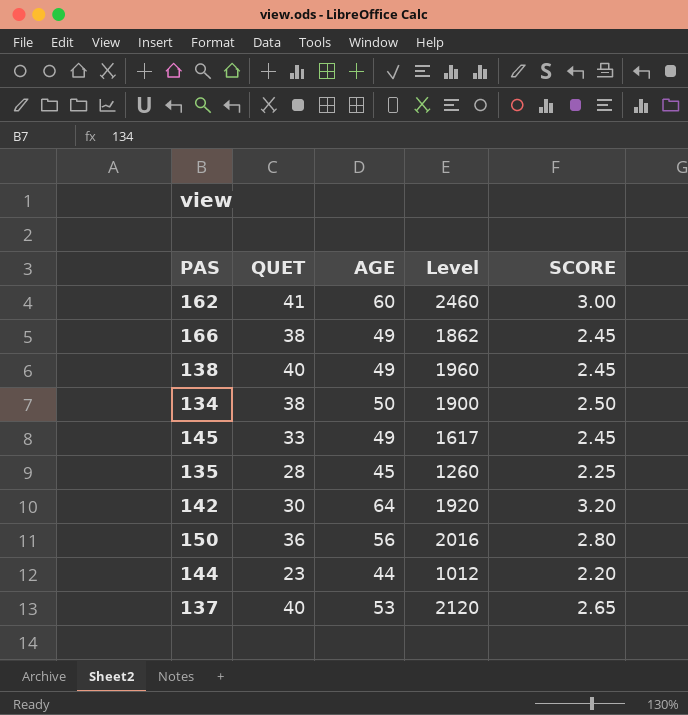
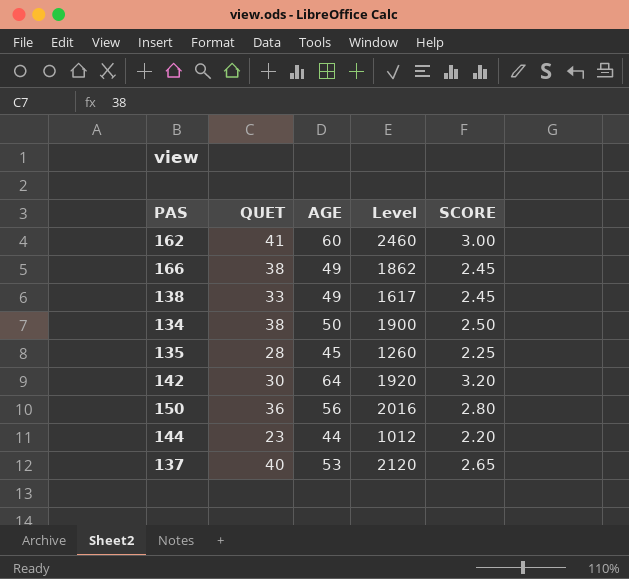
row 145: 33 | 49 | 1617 | 2.45 -> none
138 | QUET: 40 -> 33
138 | Level: 1960 -> 1617

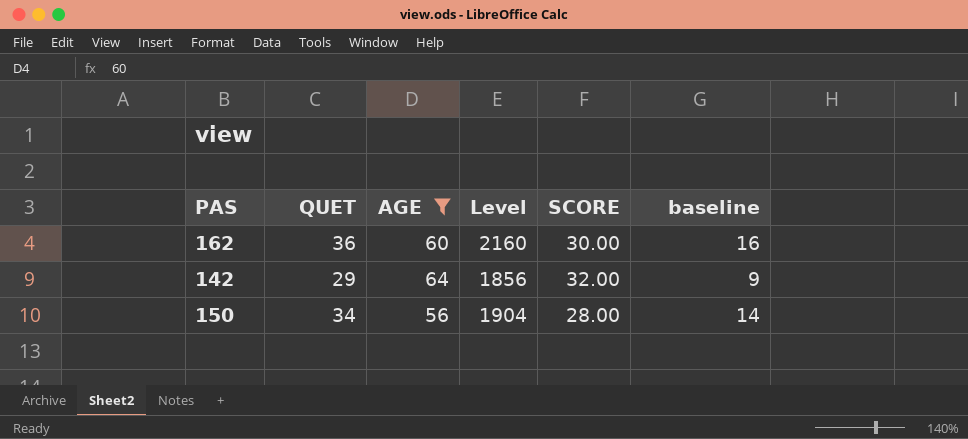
filter: none -> AGE >= 56
column SCORE | formula: [AGE] * 0.05 -> [AGE] * 0.5
column baseline | formula: none -> [QUET] - 20
162 | QUET: 41 -> 36
162 | Level: 2460 -> 2160
142 | QUET: 30 -> 29
142 | Level: 1920 -> 1856
150 | QUET: 36 -> 34
150 | Level: 2016 -> 1904

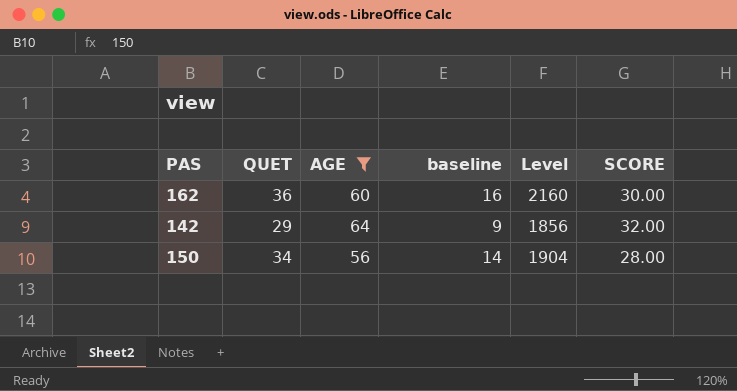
column baseline | position: 6 -> 4

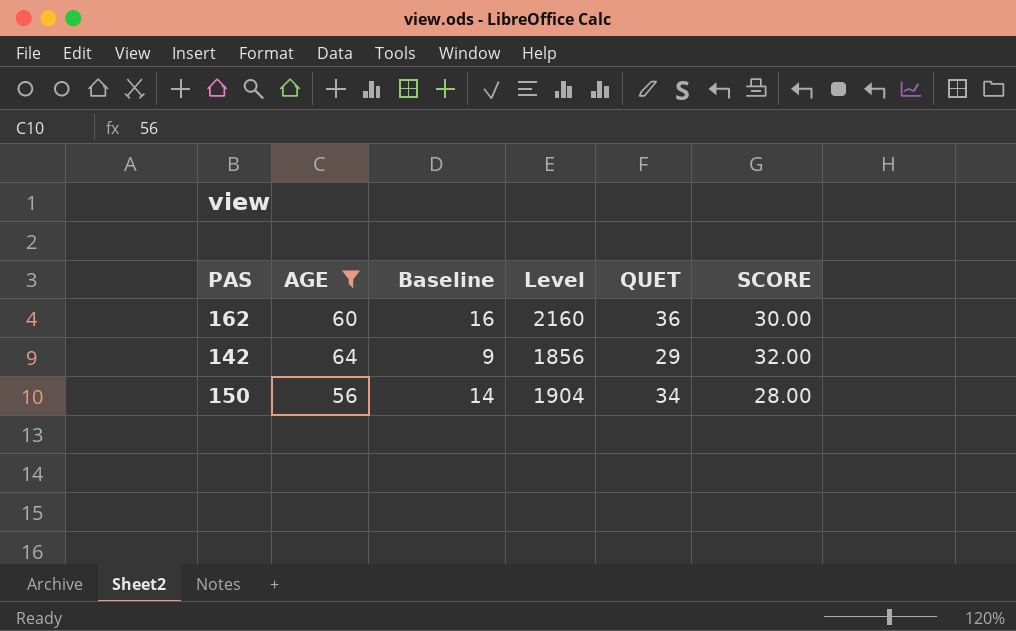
column name: baseline -> Baseline
column QUET | position: 2 -> 5

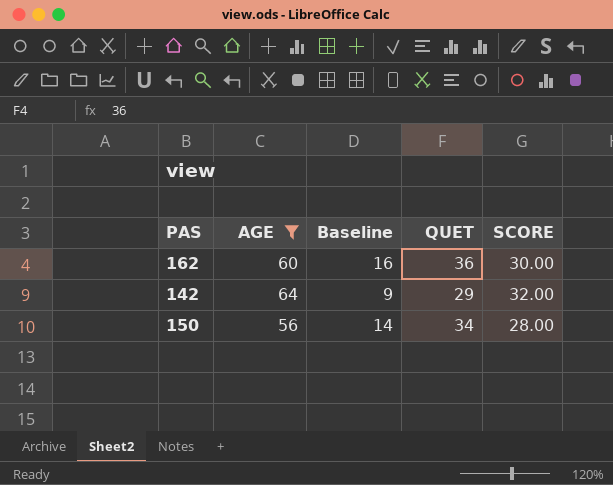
column Level | formula: [AGE] * [QUET] -> none

